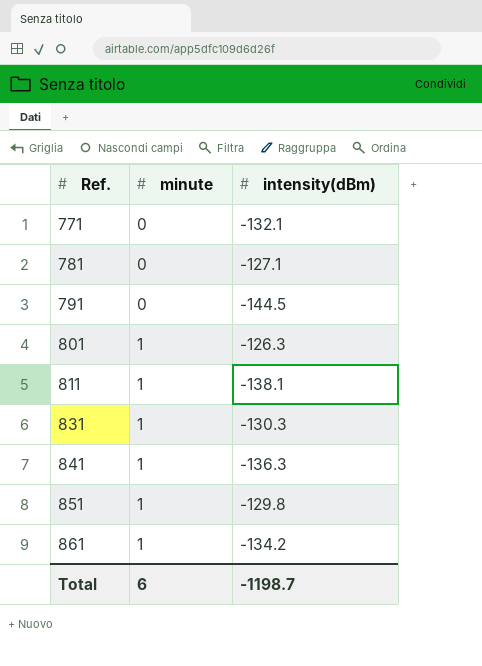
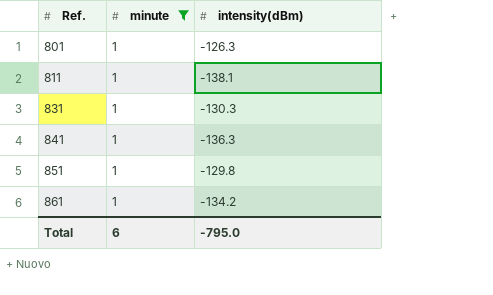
filter: none -> minute = 1
Total | intensity(dBm): -1198.7 -> -795.0

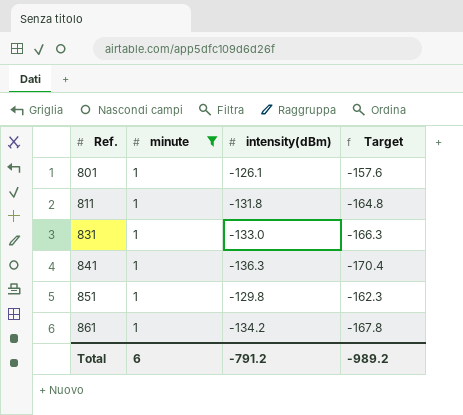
column Target | formula: none -> [intensity(dBm)] * 1.25
801 | intensity(dBm): -126.3 -> -126.1
811 | intensity(dBm): -138.1 -> -131.8
831 | intensity(dBm): -130.3 -> -133.0
Total | intensity(dBm): -795.0 -> -791.2

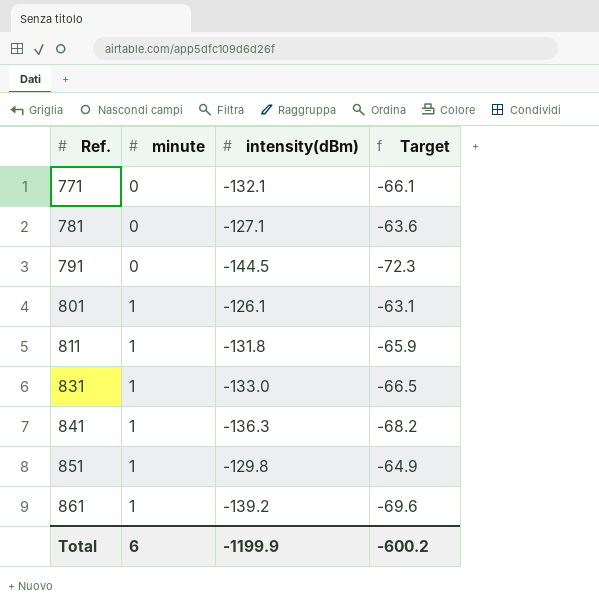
filter: minute = 1 -> none
column Target | formula: [intensity(dBm)] * 1.25 -> [intensity(dBm)] * 0.5
861 | intensity(dBm): -134.2 -> -139.2
Total | intensity(dBm): -791.2 -> -1199.9
Total | Target: -989.2 -> -600.2

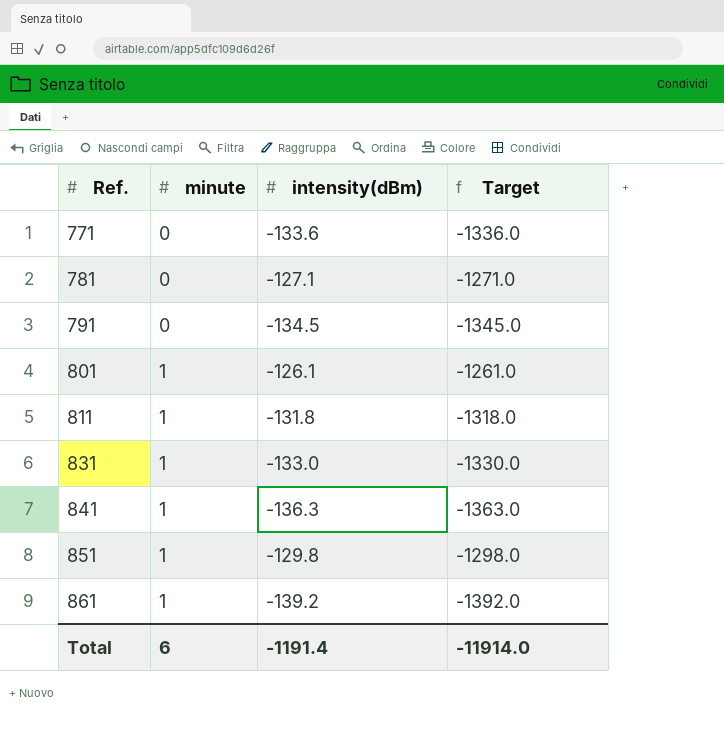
column Target | formula: [intensity(dBm)] * 0.5 -> [intensity(dBm)] * 10
771 | intensity(dBm): -132.1 -> -133.6
791 | intensity(dBm): -144.5 -> -134.5
Total | intensity(dBm): -1199.9 -> -1191.4
Total | Target: -600.2 -> -11914.0

